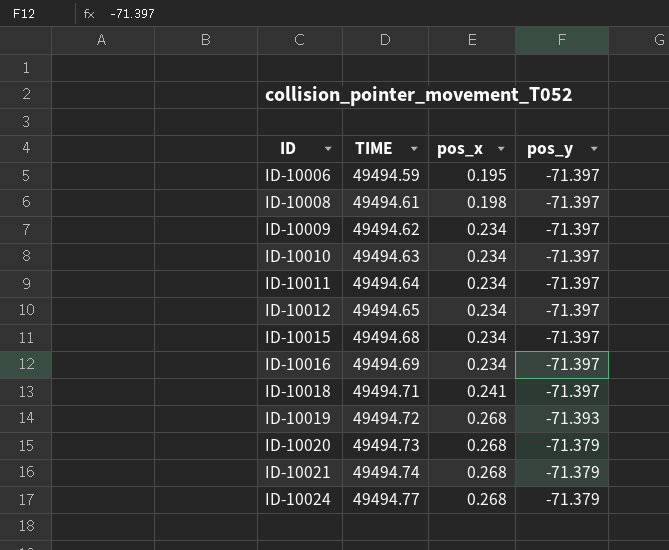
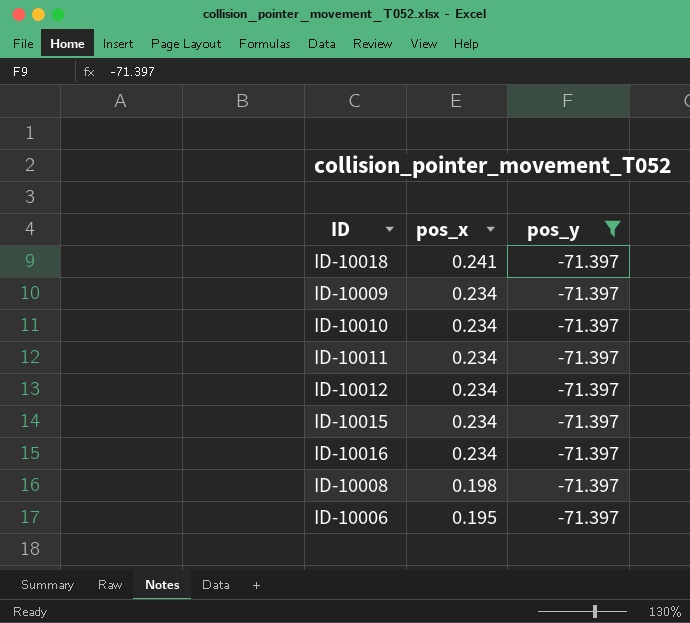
filter: none -> pos_y = -71.397
row order: ID ascending -> pos_x descending
column TIME | position: 2 -> none

